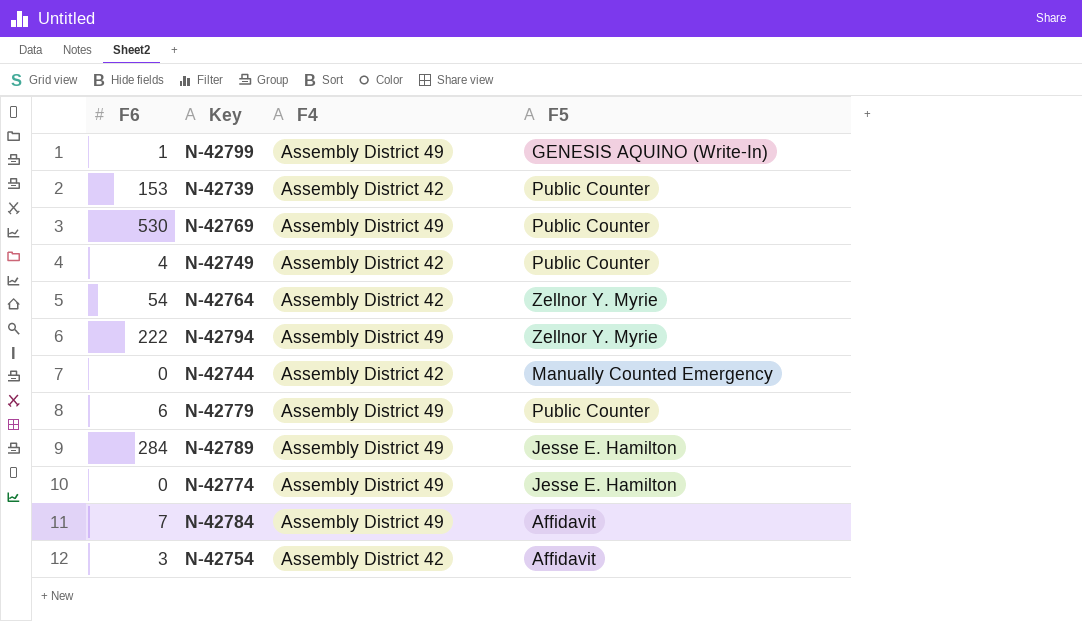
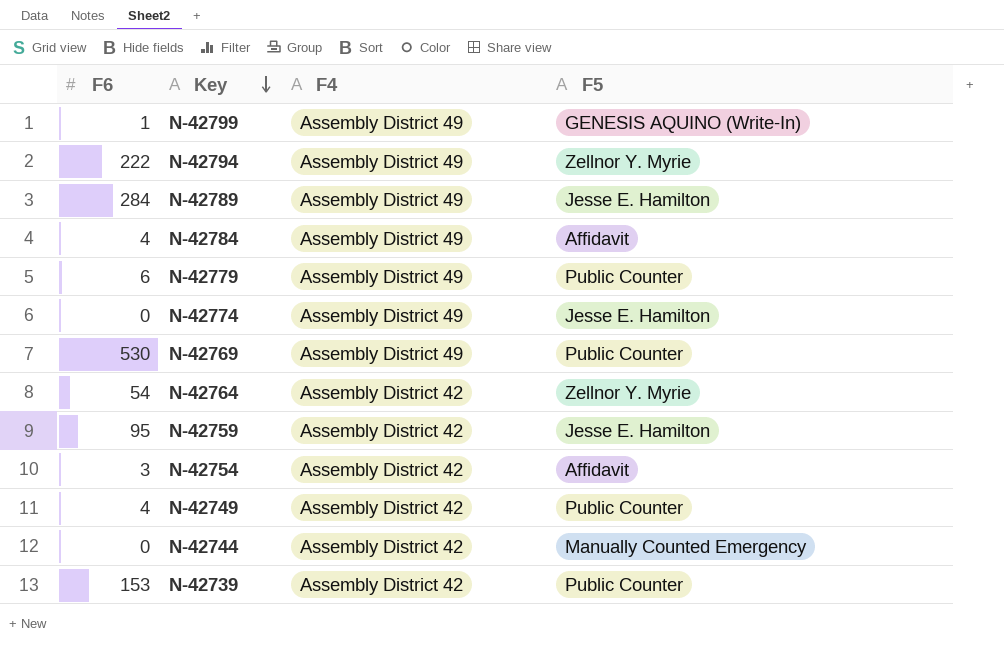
row order: none -> Key descending
N-42784 | F6: 7 -> 4
row N-42759: none -> 95 | Assembly District 42 | Jesse E. Hamilton

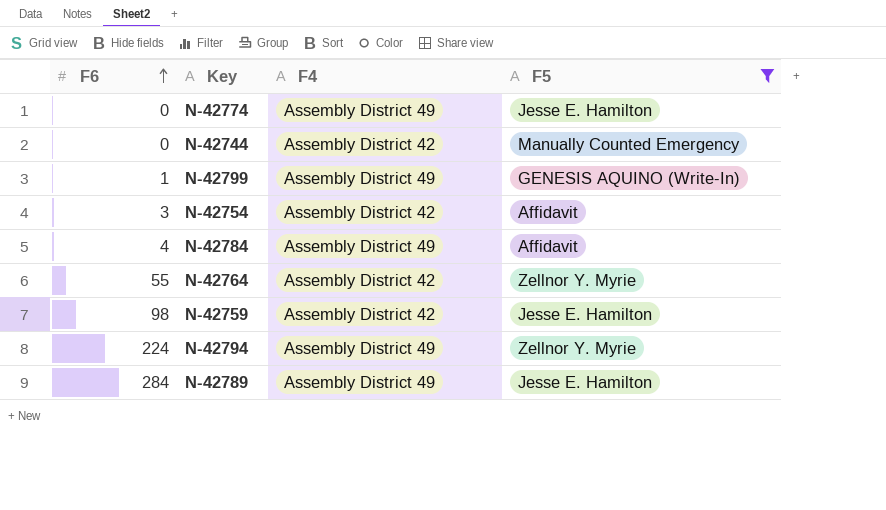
filter: none -> F5 != Public Counter
row order: Key descending -> F6 ascending
N-42764 | F6: 54 -> 55
N-42759 | F6: 95 -> 98
N-42794 | F6: 222 -> 224

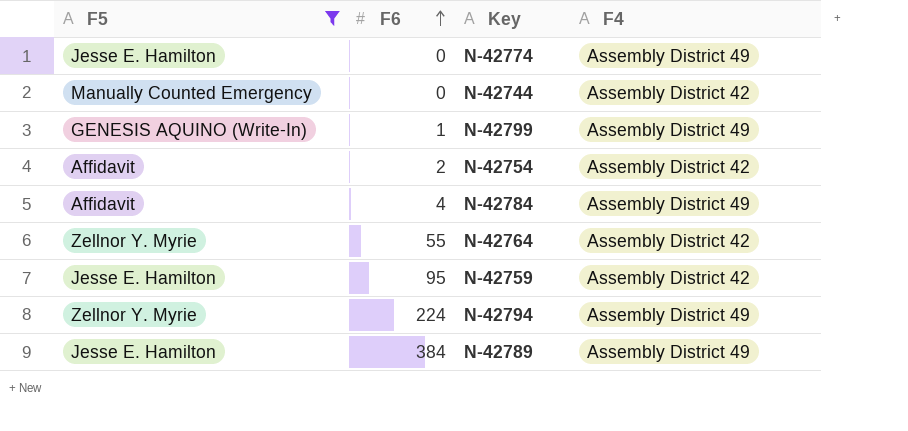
column F5 | position: 4 -> 1
N-42754 | F6: 3 -> 2
N-42759 | F6: 98 -> 95
N-42789 | F6: 284 -> 384

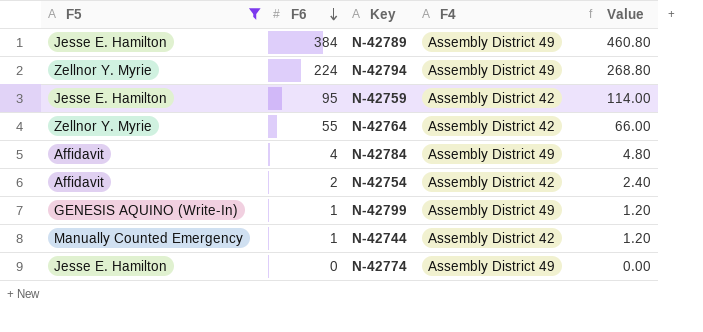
row order: F6 ascending -> F6 descending
column Value | formula: none -> [F6] * 1.2
N-42744 | F6: 0 -> 1

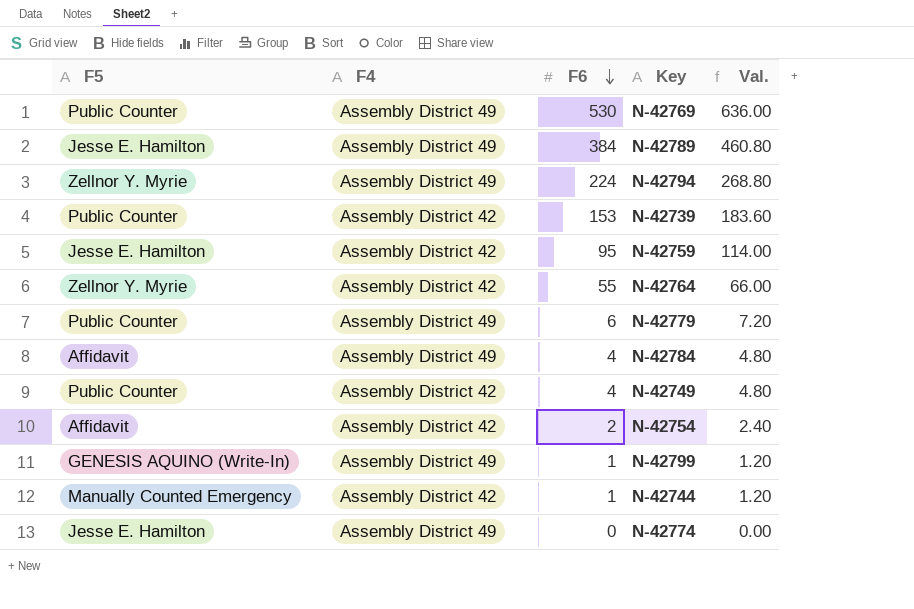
filter: F5 != Public Counter -> none
column F4 | position: 4 -> 2
column name: Value -> Val.

